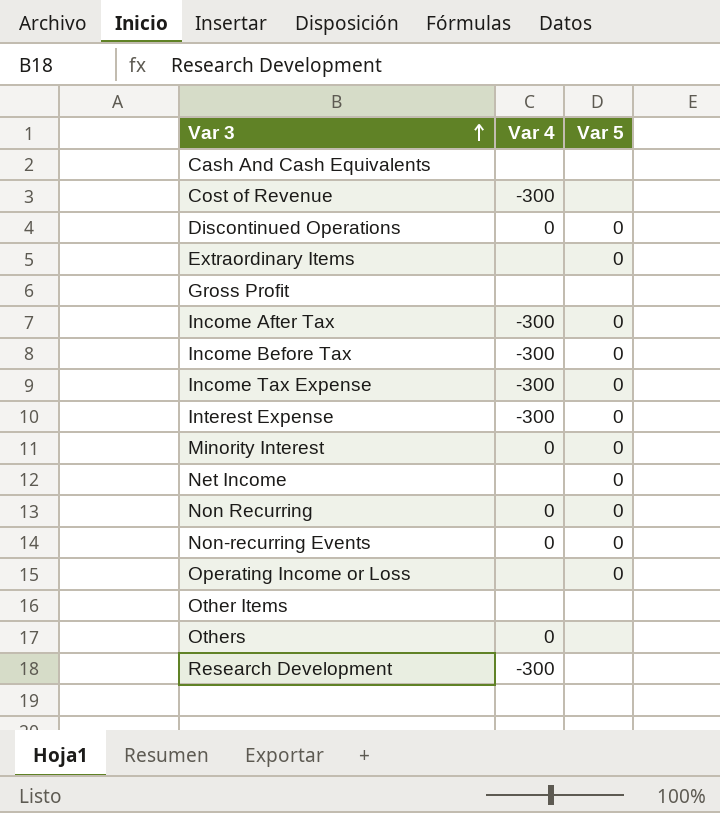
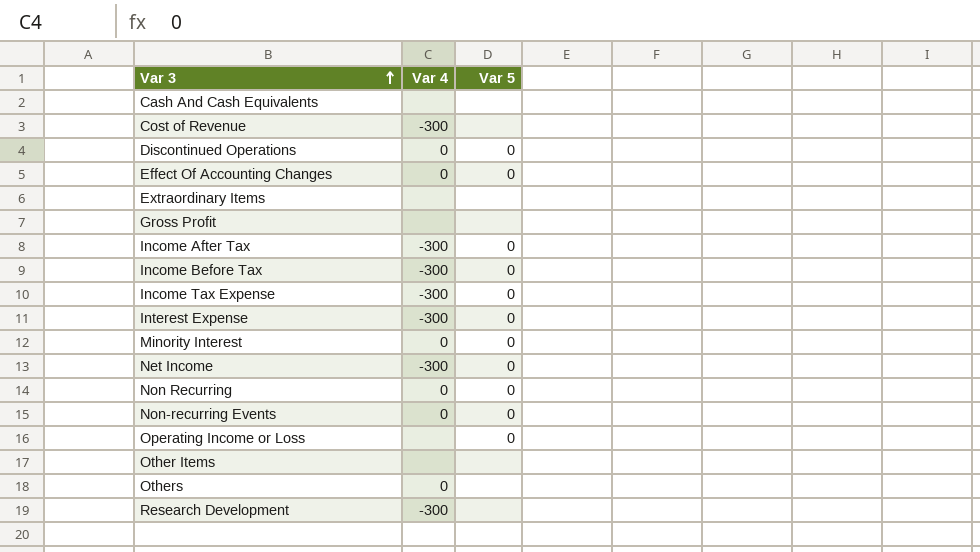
row Effect Of Accounting Changes: none -> 0 | 0
Extraordinary Items | Var 5: 0 -> none
Net Income | Var 4: none -> -300

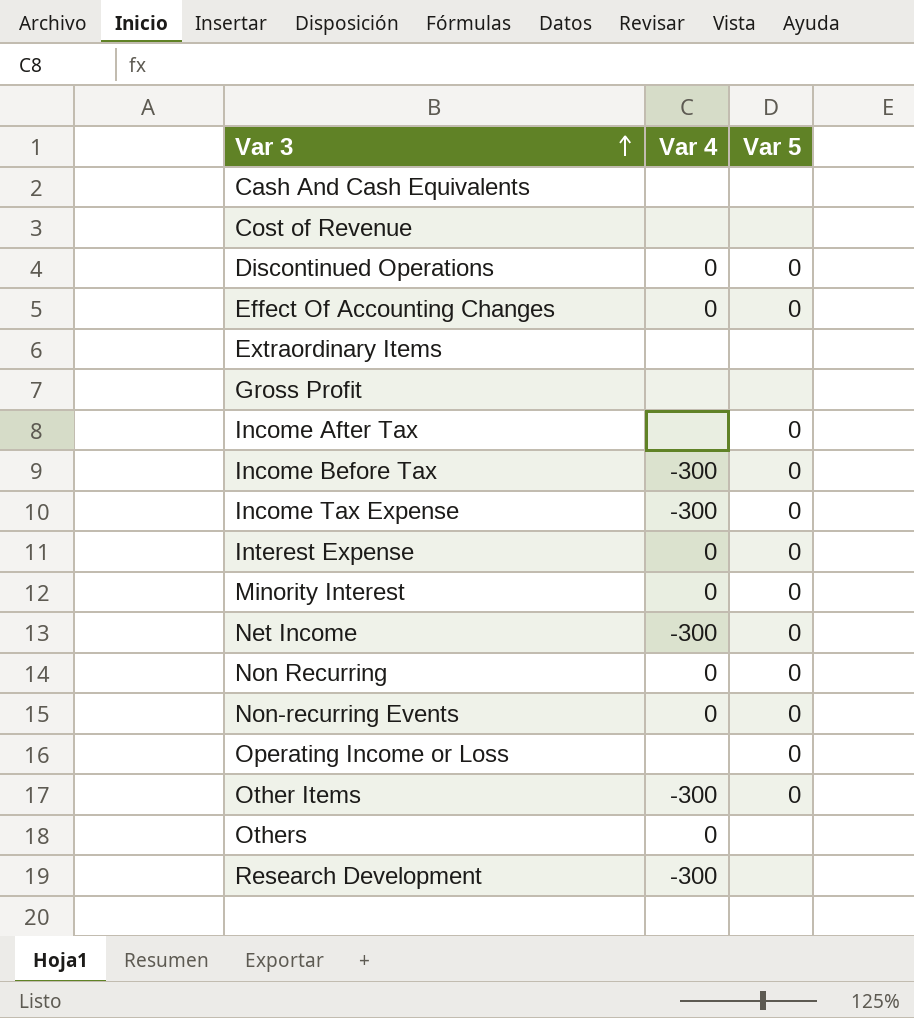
Cost of Revenue | Var 4: -300 -> none
Income After Tax | Var 4: -300 -> none
Interest Expense | Var 4: -300 -> 0
Other Items | Var 4: none -> -300
Other Items | Var 5: none -> 0

